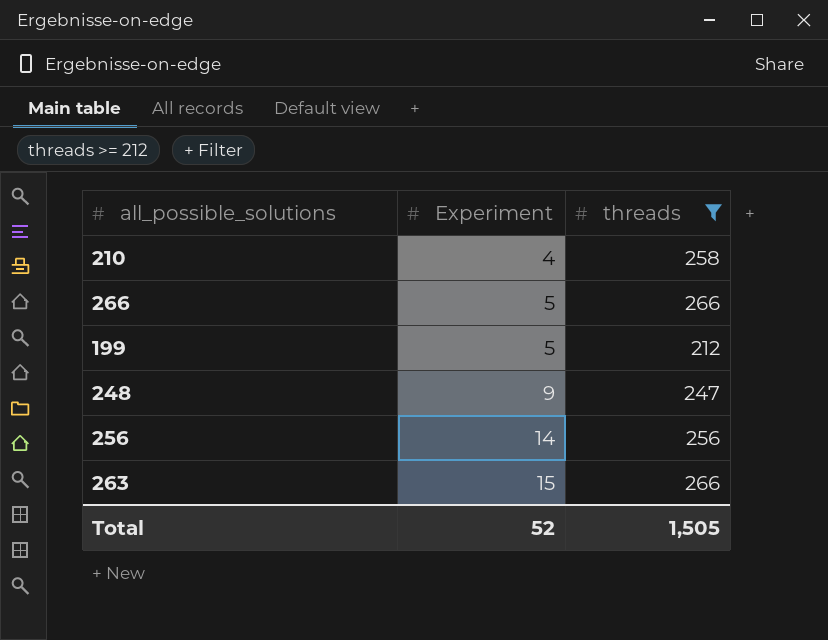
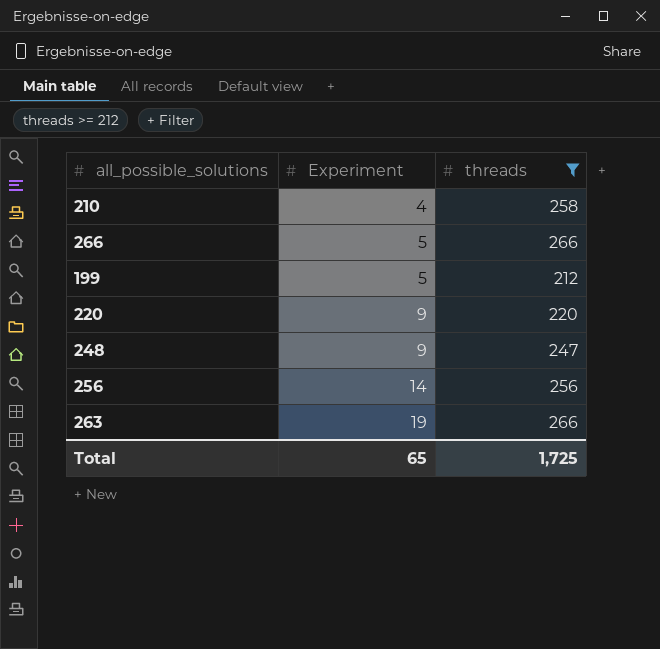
row 220: none -> 9 | 220
263 | Experiment: 15 -> 19
Total | Experiment: 52 -> 65
Total | threads: 1,505 -> 1,725

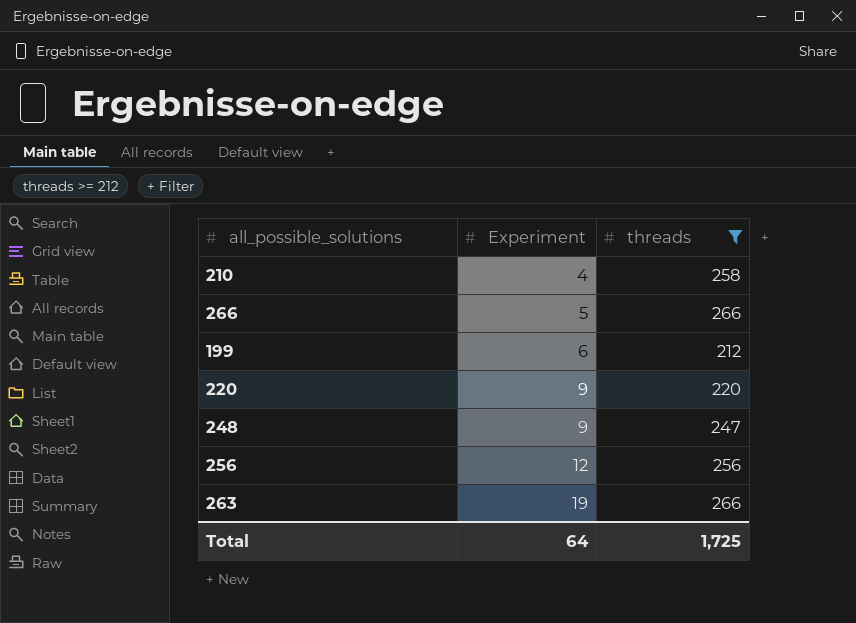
199 | Experiment: 5 -> 6
256 | Experiment: 14 -> 12
Total | Experiment: 65 -> 64

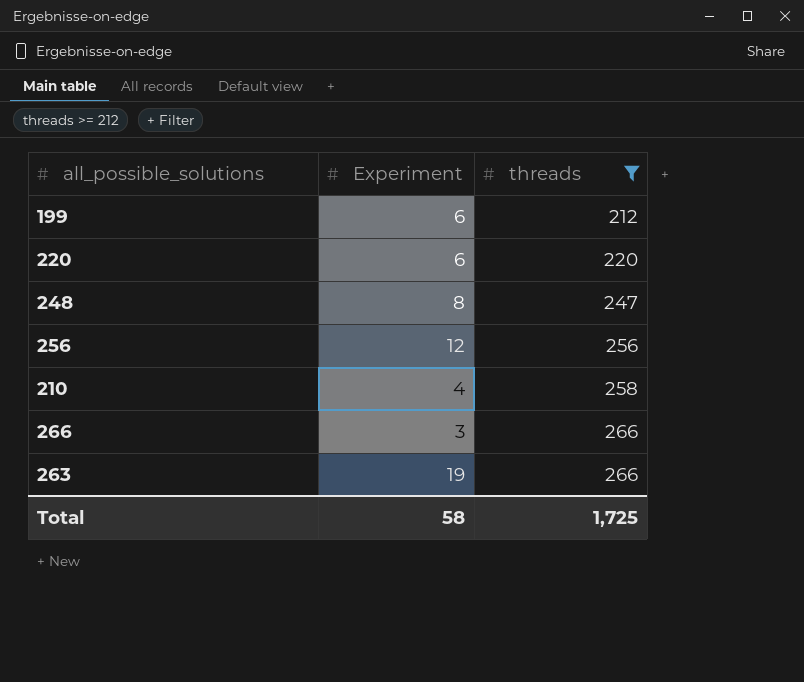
row order: Experiment ascending -> threads ascending
220 | Experiment: 9 -> 6
248 | Experiment: 9 -> 8
266 | Experiment: 5 -> 3
Total | Experiment: 64 -> 58

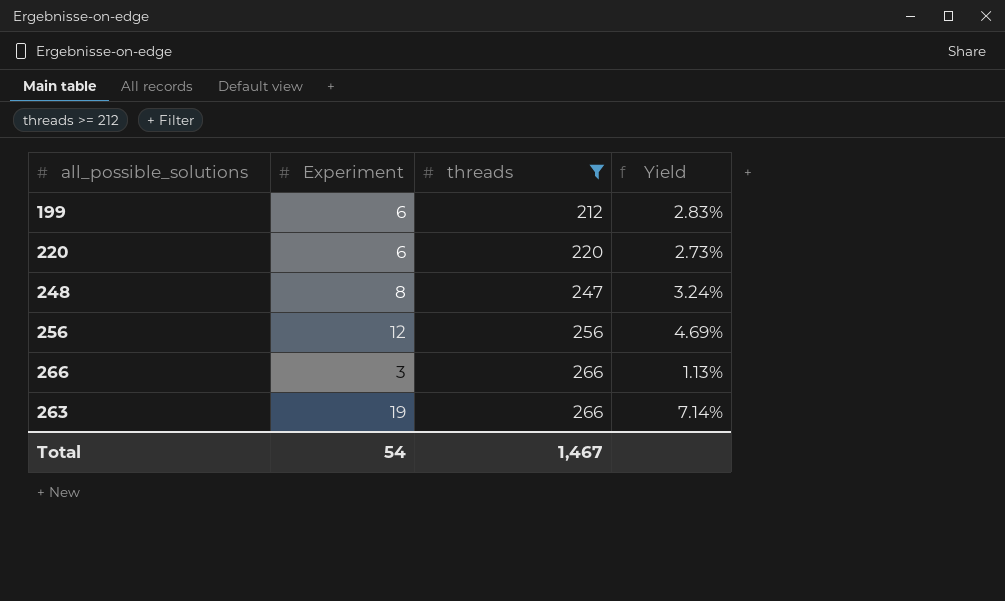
column Yield | formula: none -> [Experiment] / [threads]
row 210: 4 | 258 -> none
Total | Experiment: 58 -> 54
Total | threads: 1,725 -> 1,467

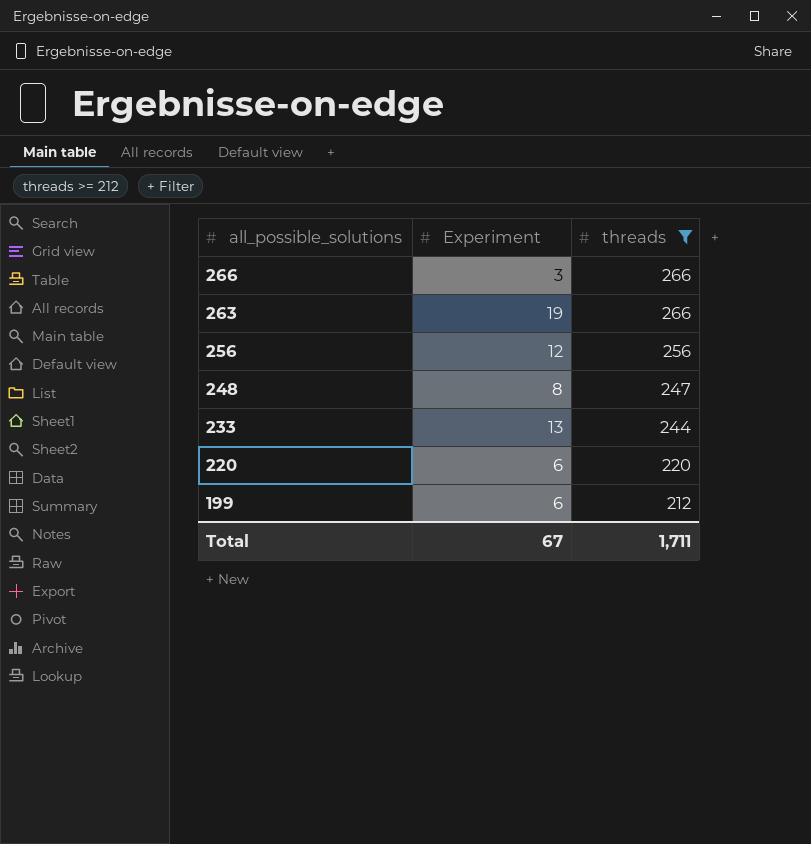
row order: threads ascending -> all_possible_solutions descending
column Yield | formula: [Experiment] / [threads] -> none
row 233: none -> 13 | 244
Total | Experiment: 54 -> 67
Total | threads: 1,467 -> 1,711

